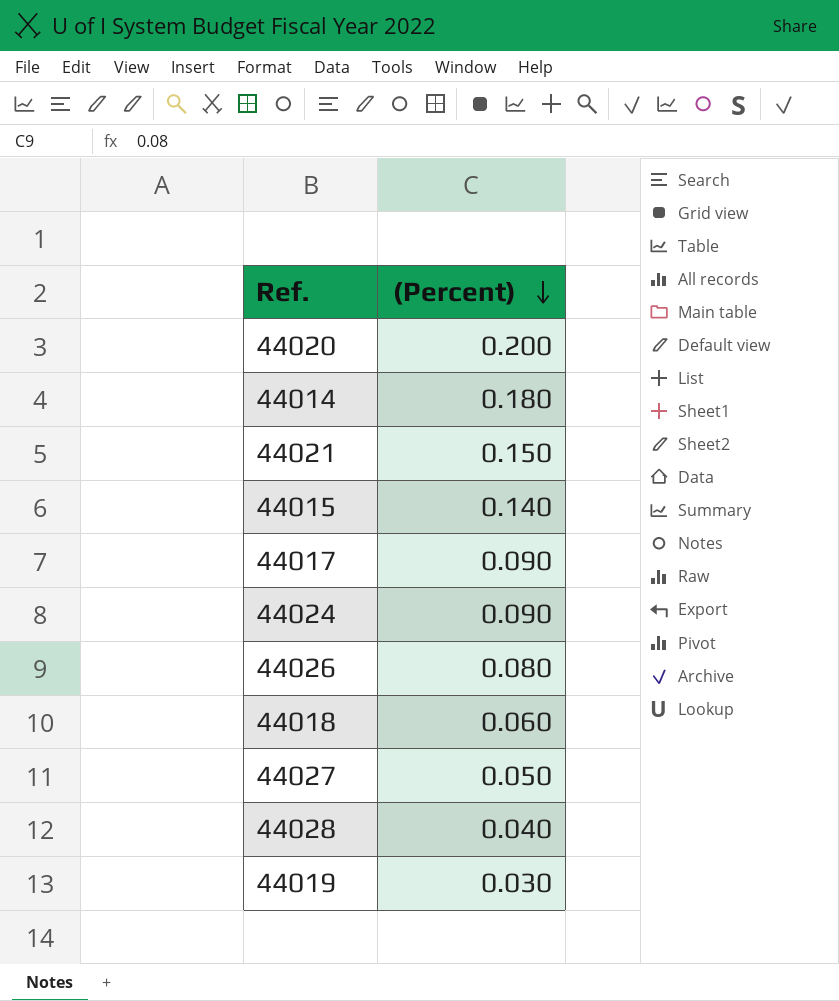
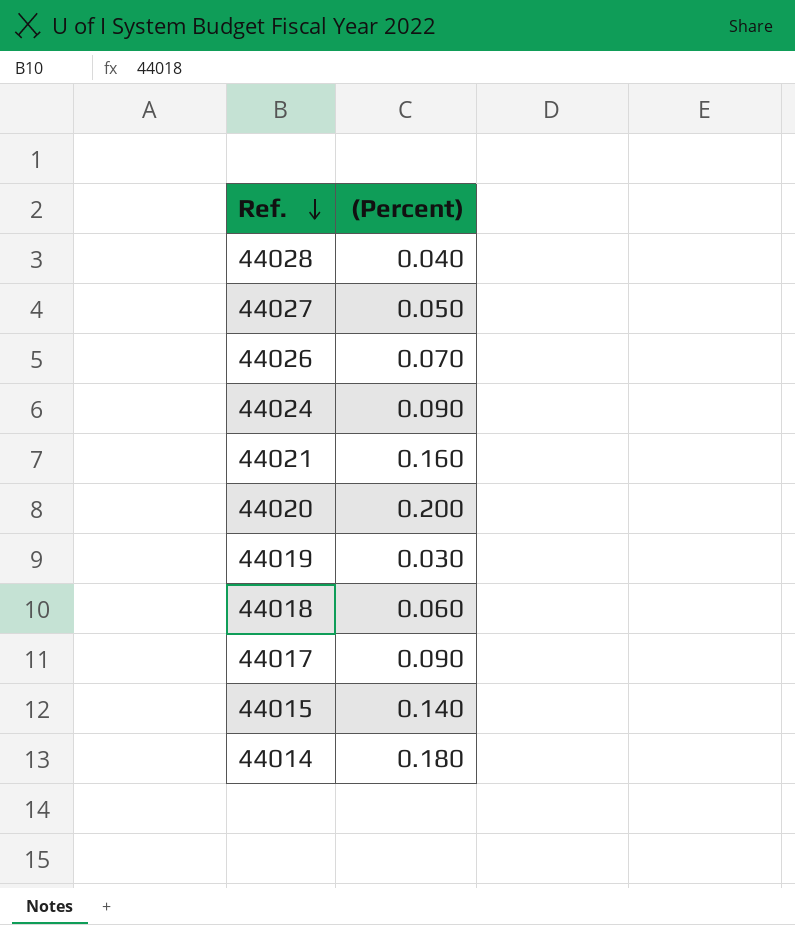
row order: (Percent) descending -> Ref. descending
44026 | (Percent): 0.080 -> 0.070
44021 | (Percent): 0.150 -> 0.160

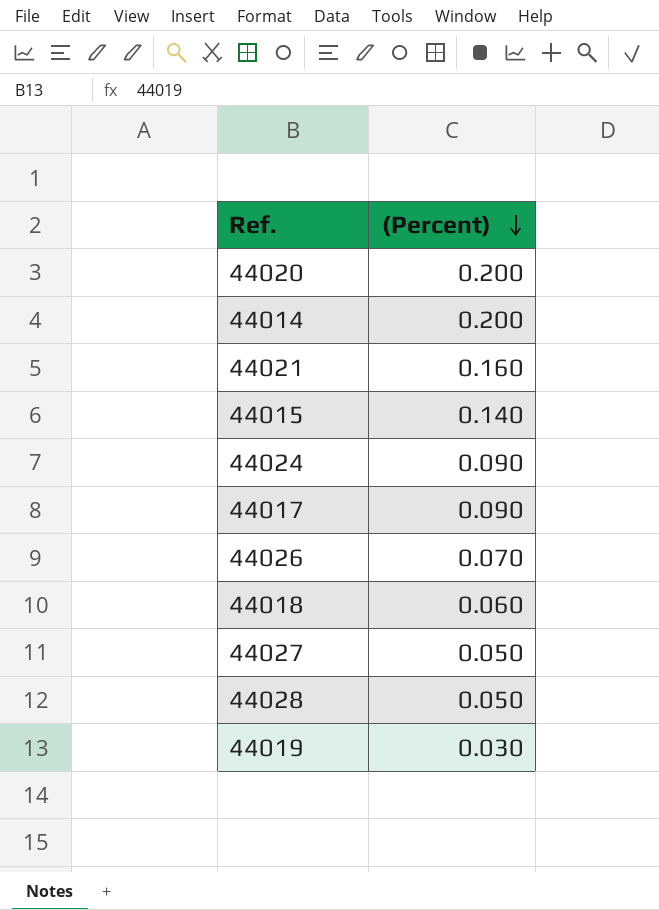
row order: Ref. descending -> (Percent) descending
44014 | (Percent): 0.180 -> 0.200
44028 | (Percent): 0.040 -> 0.050

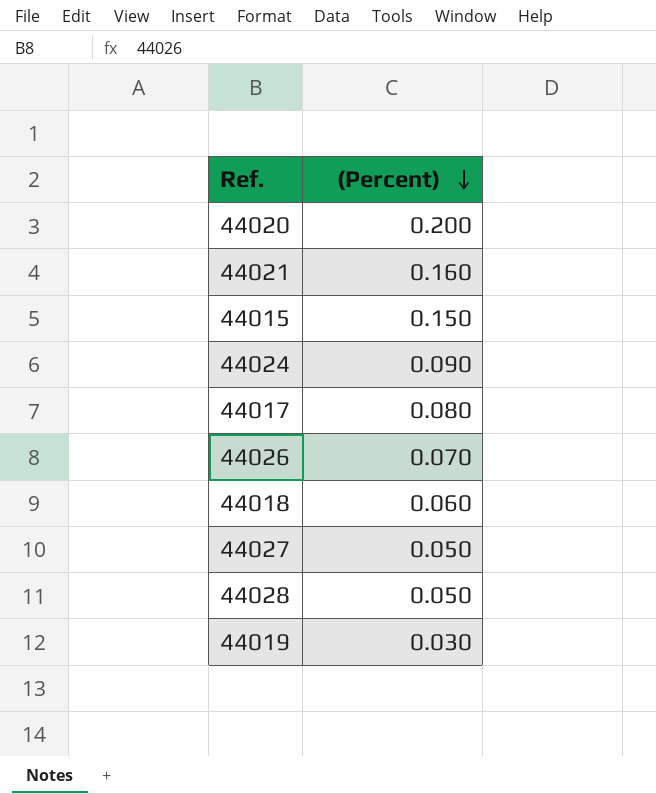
row 44014: 0.200 -> none
44015 | (Percent): 0.140 -> 0.150
44017 | (Percent): 0.090 -> 0.080

